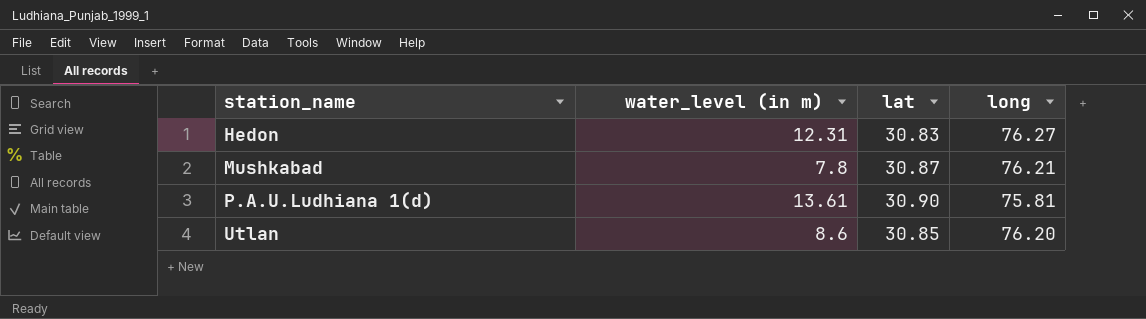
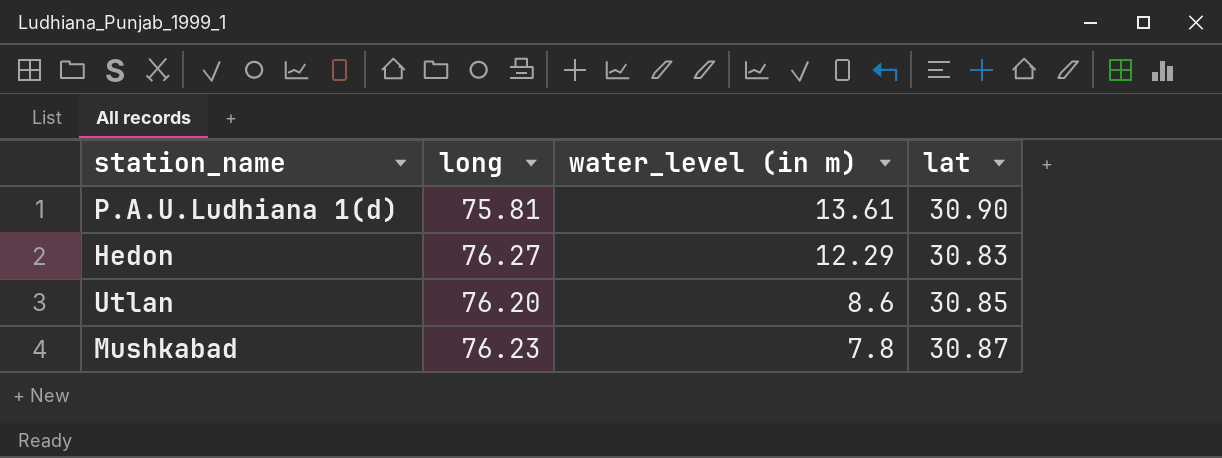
row order: station_name ascending -> water_level (in m) descending
column long | position: 4 -> 2
Hedon | water_level (in m): 12.31 -> 12.29
Mushkabad | long: 76.21 -> 76.23

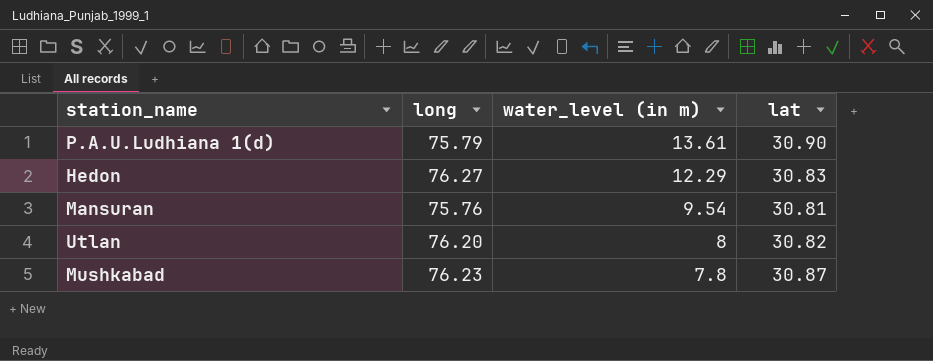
P.A.U.Ludhiana 1(d) | long: 75.81 -> 75.79
row Mansuran: none -> 75.76 | 9.54 | 30.81
Utlan | water_level (in m): 8.6 -> 8
Utlan | lat: 30.85 -> 30.82

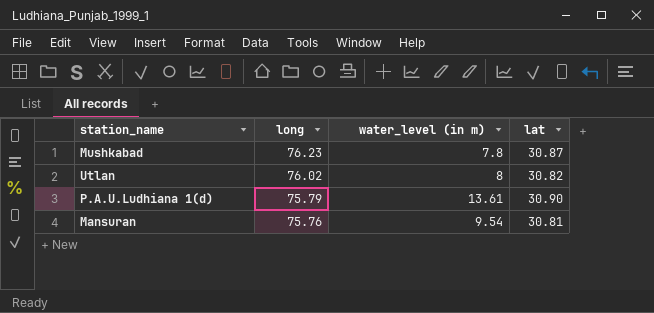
row order: water_level (in m) descending -> long descending
row Hedon: 76.27 | 12.29 | 30.83 -> none
Utlan | long: 76.20 -> 76.02

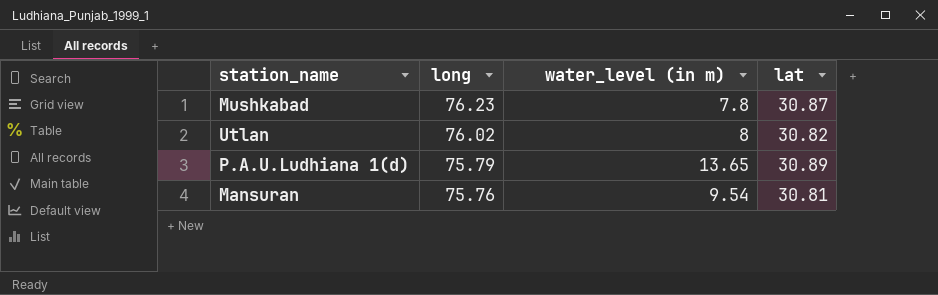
P.A.U.Ludhiana 1(d) | water_level (in m): 13.61 -> 13.65
P.A.U.Ludhiana 1(d) | lat: 30.90 -> 30.89

